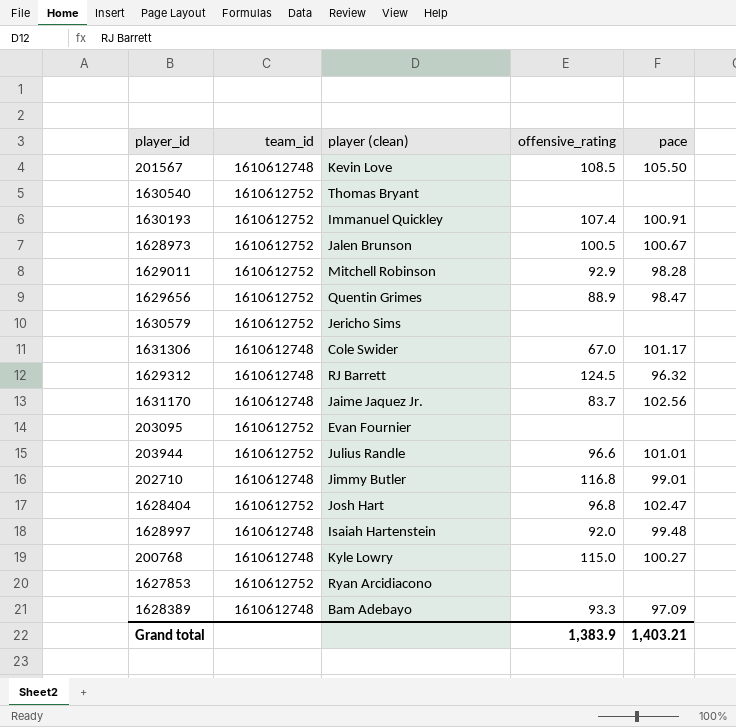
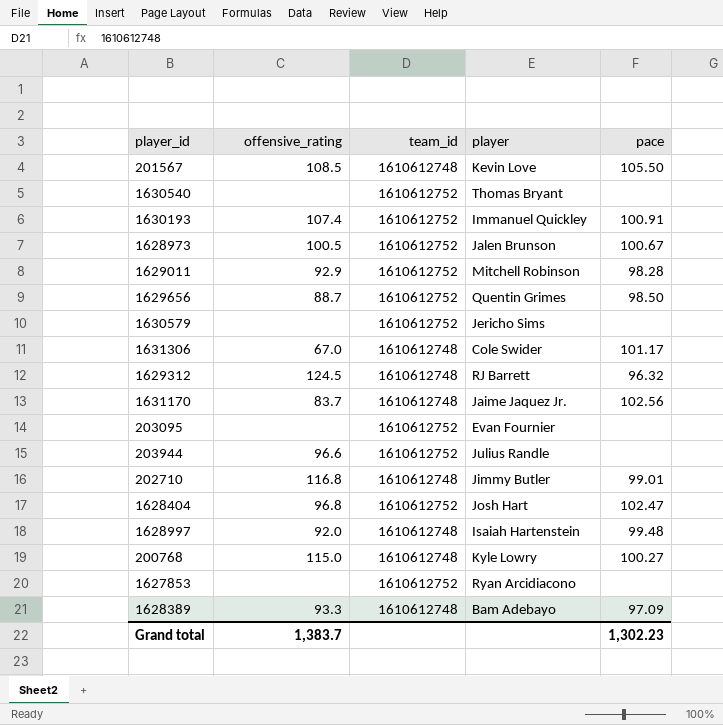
column offensive_rating | position: 4 -> 2
column name: player (clean) -> player
1629656 | offensive_rating: 88.9 -> 88.7
1629656 | pace: 98.47 -> 98.50
203944 | pace: 101.01 -> none
Grand total | offensive_rating: 1,383.9 -> 1,383.7
Grand total | pace: 1,403.21 -> 1,302.23

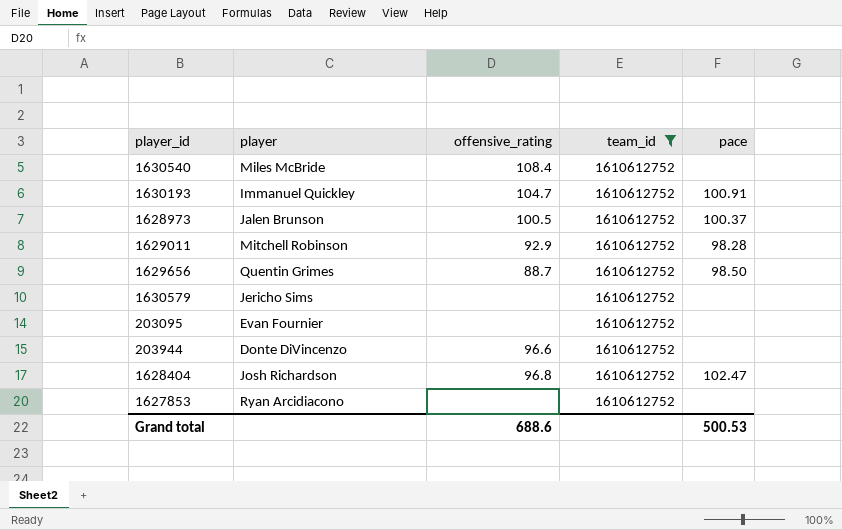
filter: none -> team_id = 1610612752
column player | position: 4 -> 2
1630540 | player: Thomas Bryant -> Miles McBride
1630540 | offensive_rating: none -> 108.4
1630193 | offensive_rating: 107.4 -> 104.7
1628973 | pace: 100.67 -> 100.37
203944 | player: Julius Randle -> Donte DiVincenzo
1628404 | player: Josh Hart -> Josh Richardson
Grand total | offensive_rating: 1,383.7 -> 688.6
Grand total | pace: 1,302.23 -> 500.53

